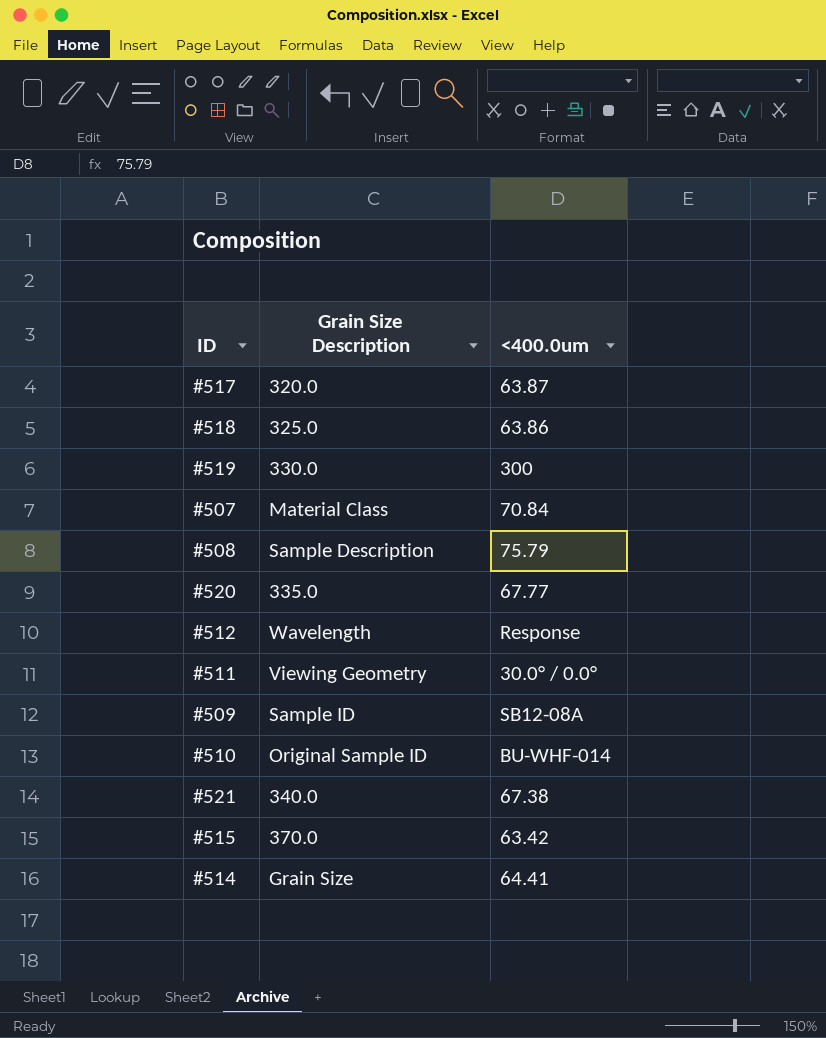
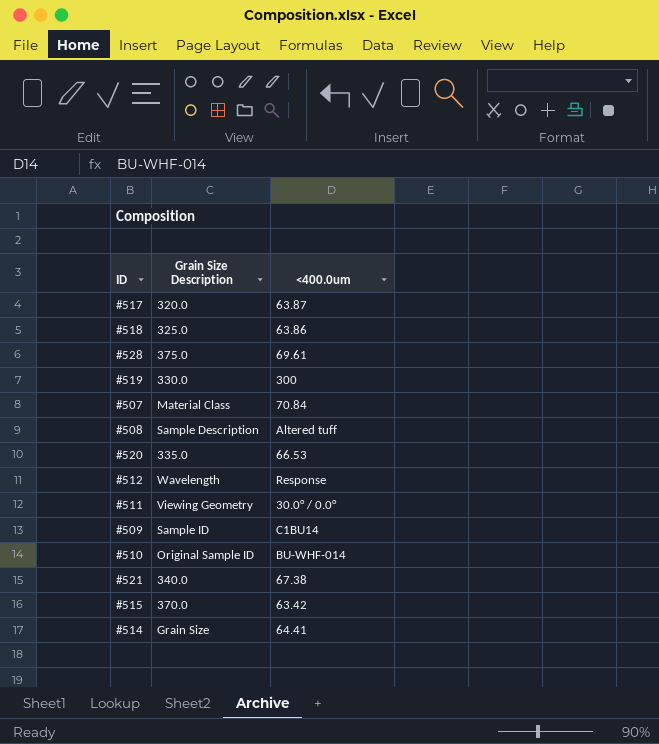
row #528: none -> 375.0 | 69.61
#508 | <400.0um: 75.79 -> Altered tuff
#520 | <400.0um: 67.77 -> 66.53
#509 | <400.0um: SB12-08A -> C1BU14

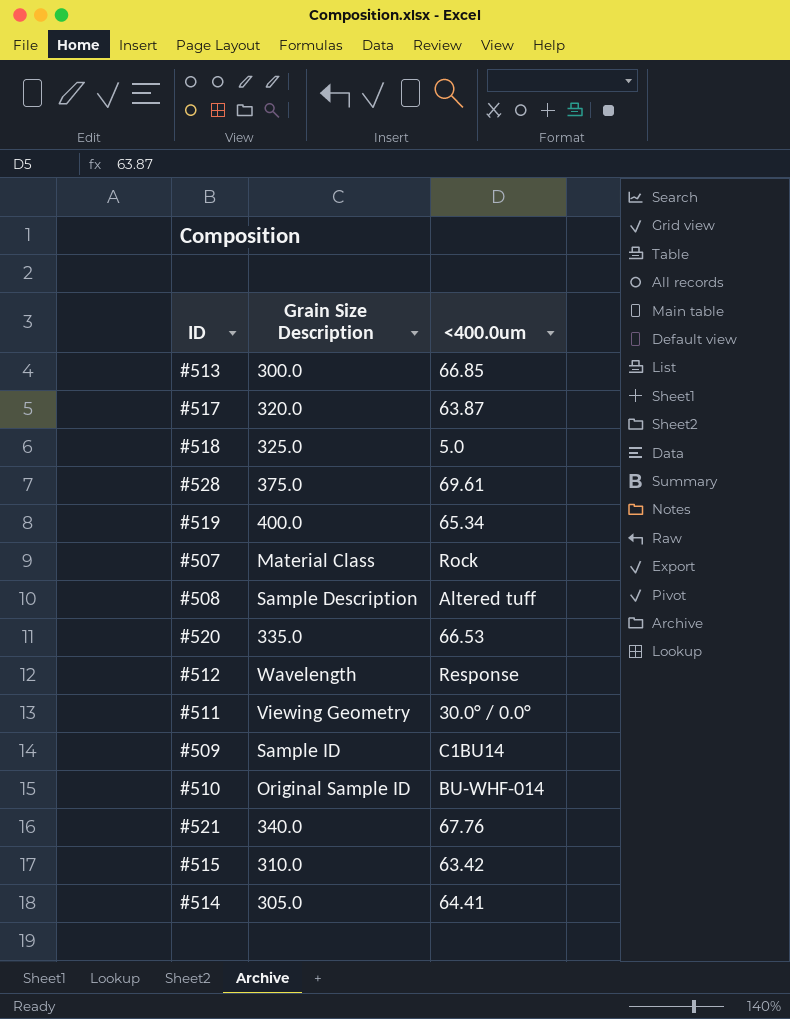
row #513: none -> 300.0 | 66.85
#518 | <400.0um: 63.86 -> 5.0
#519 | Grain Size Description: 330.0 -> 400.0
#519 | <400.0um: 300 -> 65.34
#507 | <400.0um: 70.84 -> Rock
#521 | <400.0um: 67.38 -> 67.76
#515 | Grain Size Description: 370.0 -> 310.0
#514 | Grain Size Description: Grain Size -> 305.0

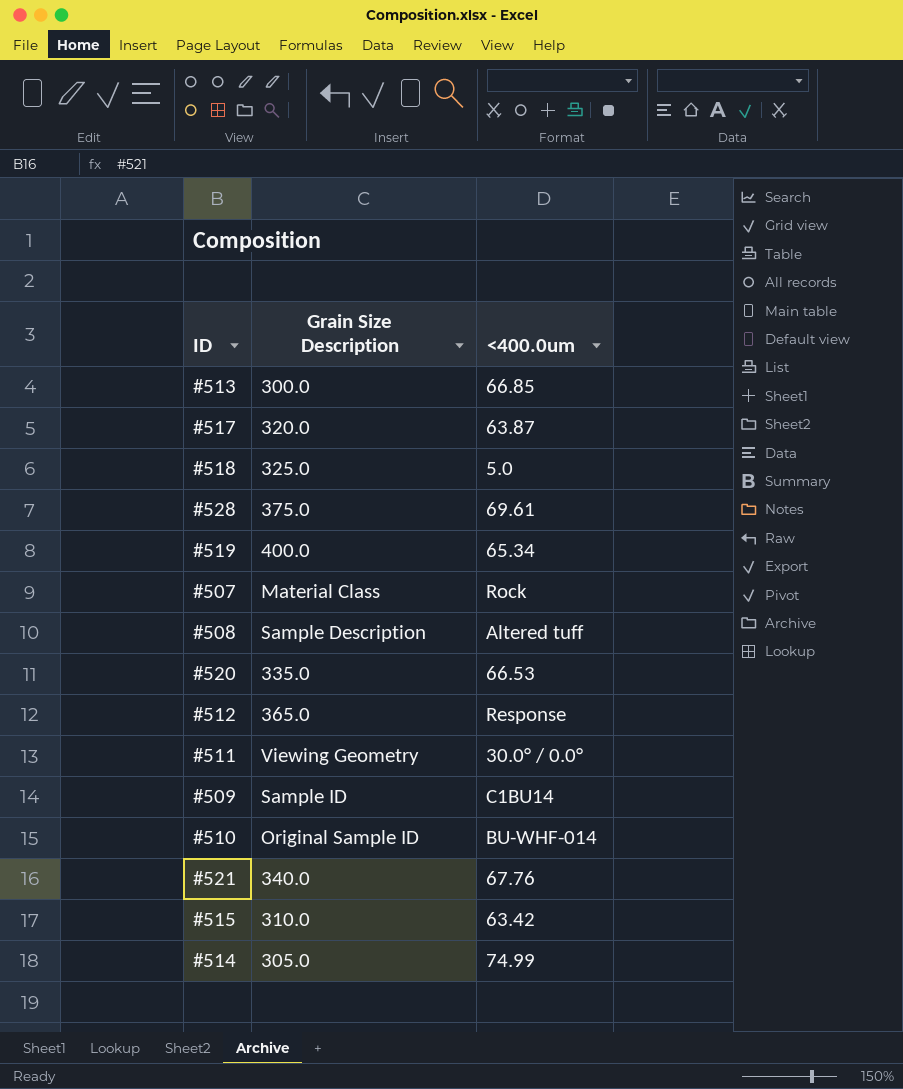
#512 | Grain Size Description: Wavelength -> 365.0
#514 | <400.0um: 64.41 -> 74.99

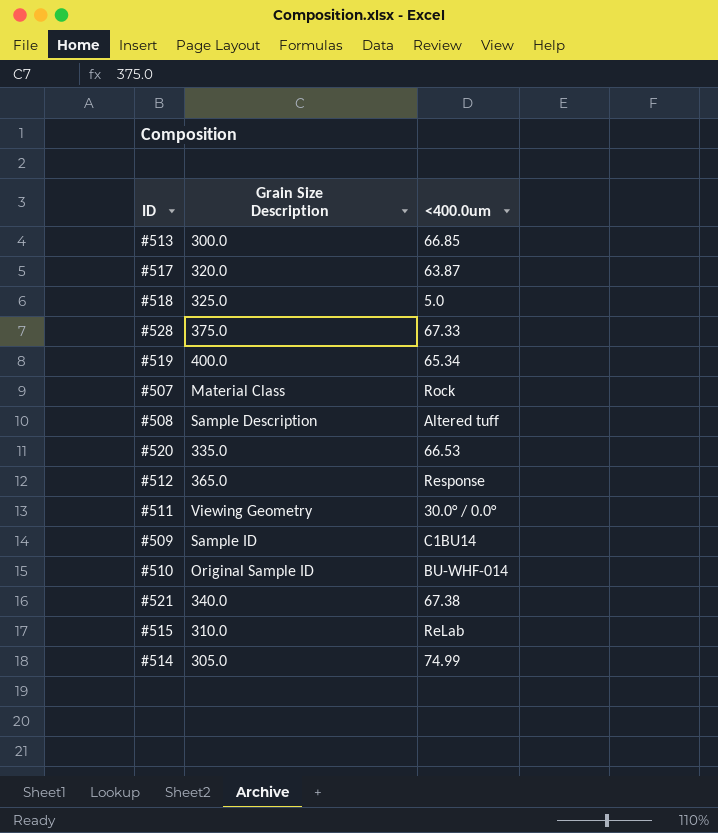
#528 | <400.0um: 69.61 -> 67.33
#521 | <400.0um: 67.76 -> 67.38
#515 | <400.0um: 63.42 -> ReLab

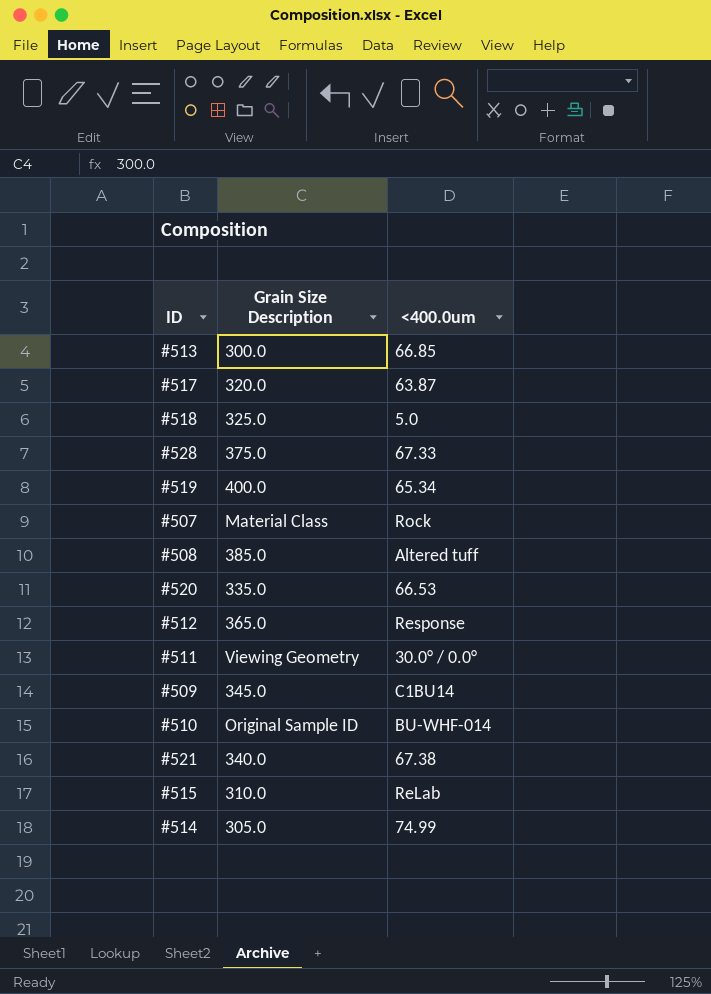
#508 | Grain Size Description: Sample Description -> 385.0
#509 | Grain Size Description: Sample ID -> 345.0

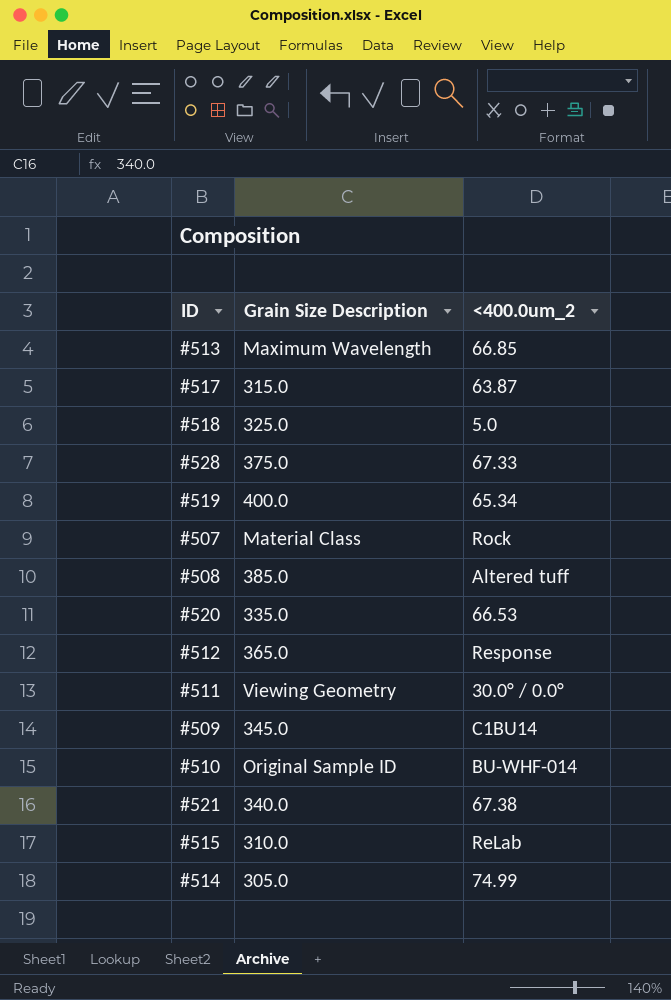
column name: <400.0um -> <400.0um_2
#513 | Grain Size Description: 300.0 -> Maximum Wavelength
#517 | Grain Size Description: 320.0 -> 315.0

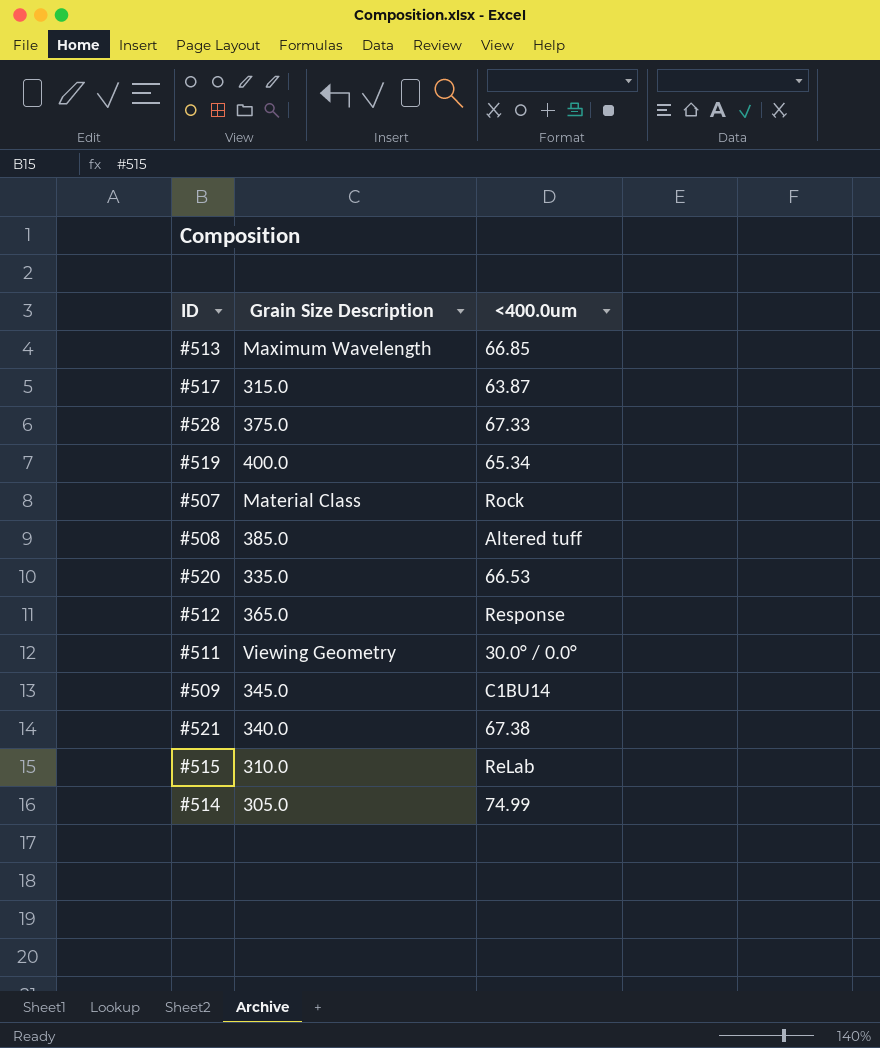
column name: <400.0um_2 -> <400.0um
row #518: 325.0 | 5.0 -> none
row #510: Original Sample ID | BU-WHF-014 -> none

